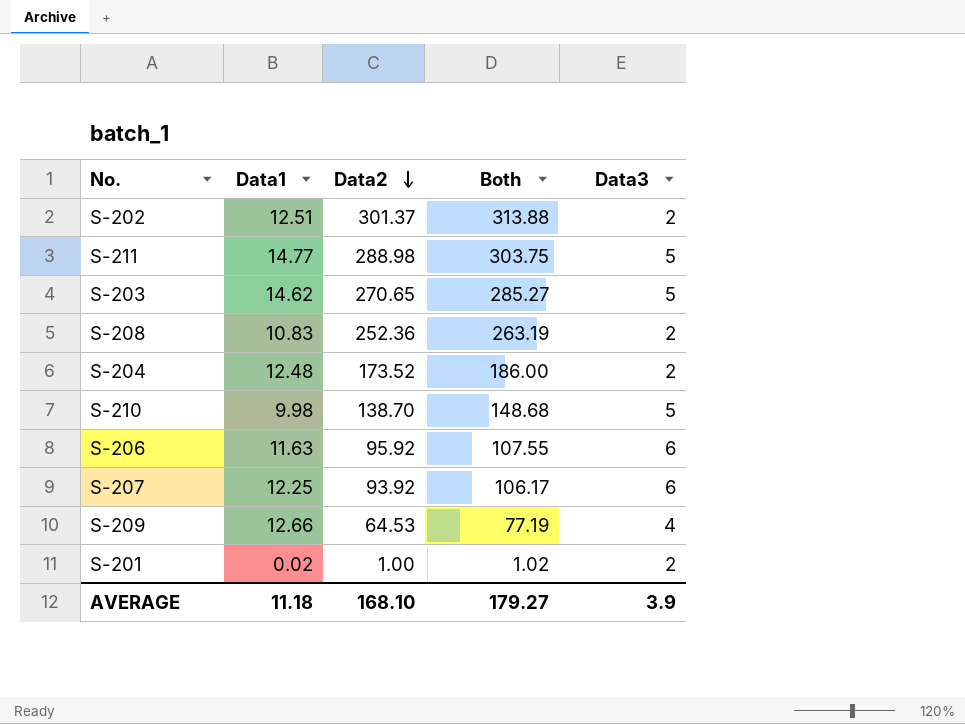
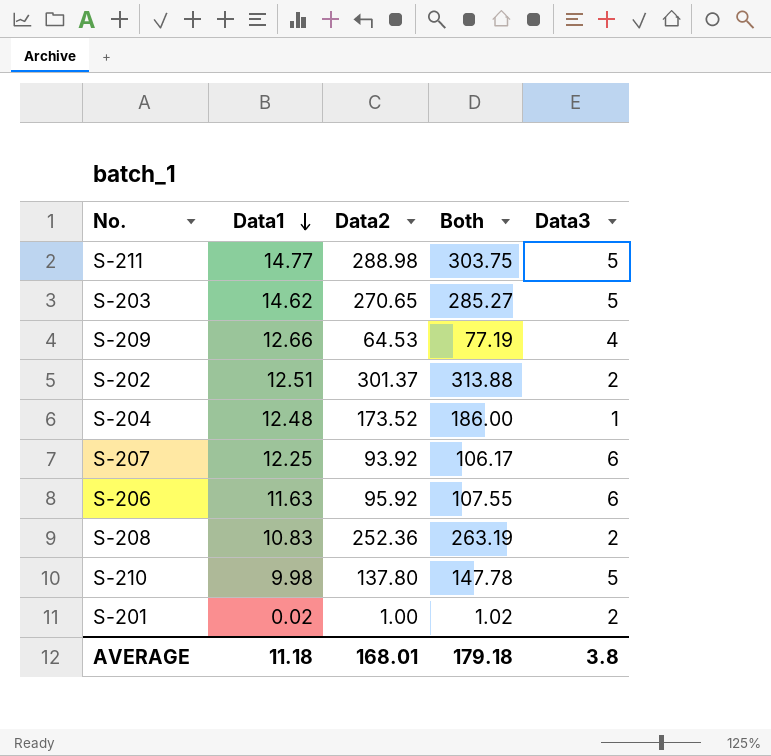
row order: Data2 descending -> Data1 descending
S-204 | Data3: 2 -> 1
S-210 | Data2: 138.70 -> 137.80
S-210 | Both: 148.68 -> 147.78
AVERAGE | Data2: 168.10 -> 168.01
AVERAGE | Both: 179.27 -> 179.18
AVERAGE | Data3: 3.9 -> 3.8

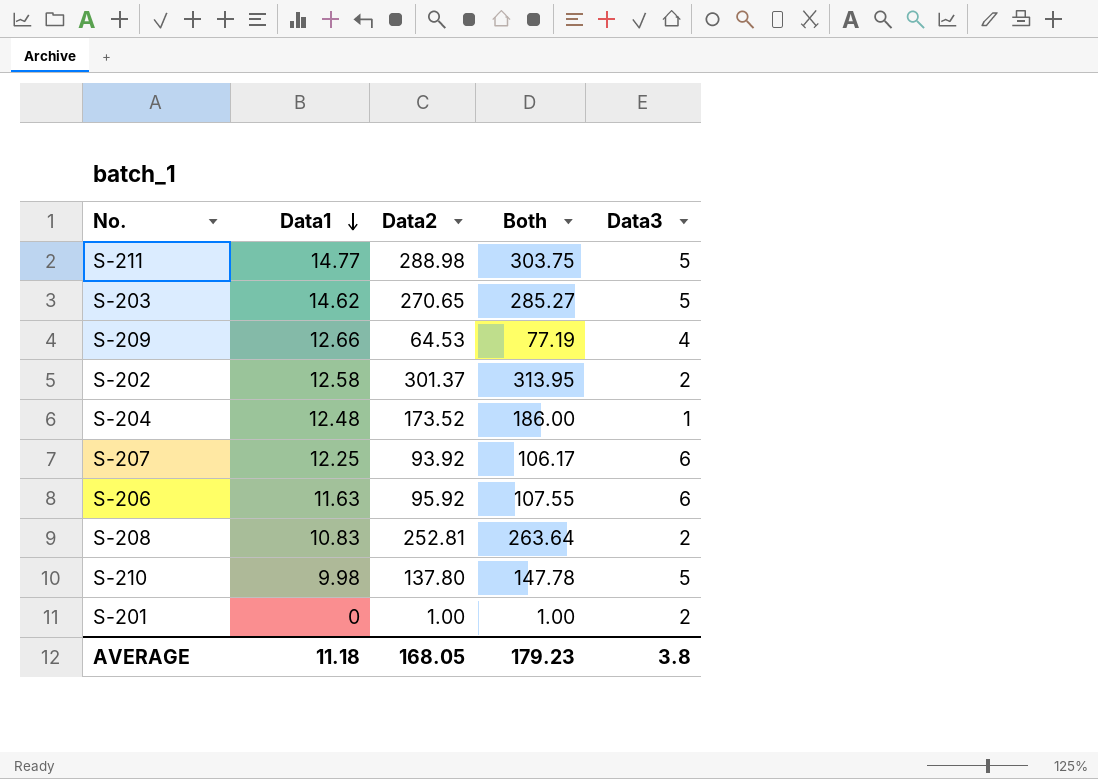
S-202 | Data1: 12.51 -> 12.58
S-202 | Both: 313.88 -> 313.95
S-208 | Data2: 252.36 -> 252.81
S-208 | Both: 263.19 -> 263.64
S-201 | Data1: 0.02 -> 0
S-201 | Both: 1.02 -> 1.00
AVERAGE | Data2: 168.01 -> 168.05
AVERAGE | Both: 179.18 -> 179.23

